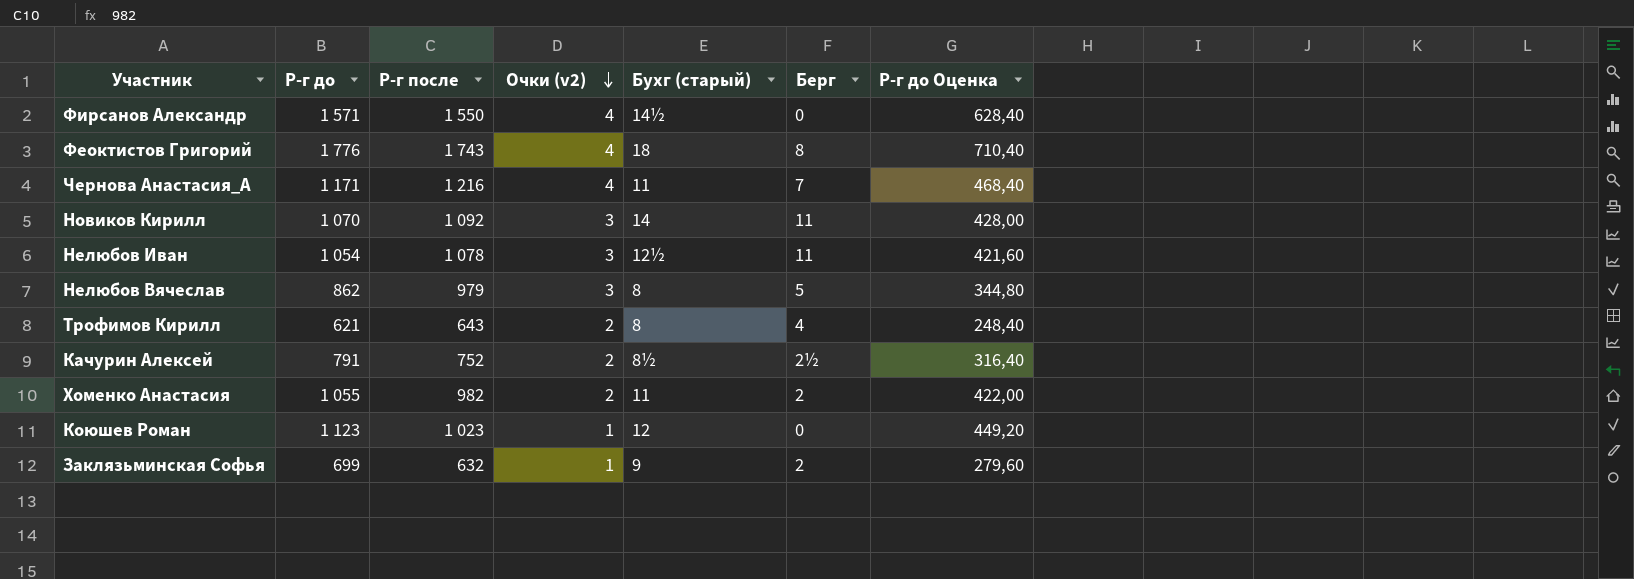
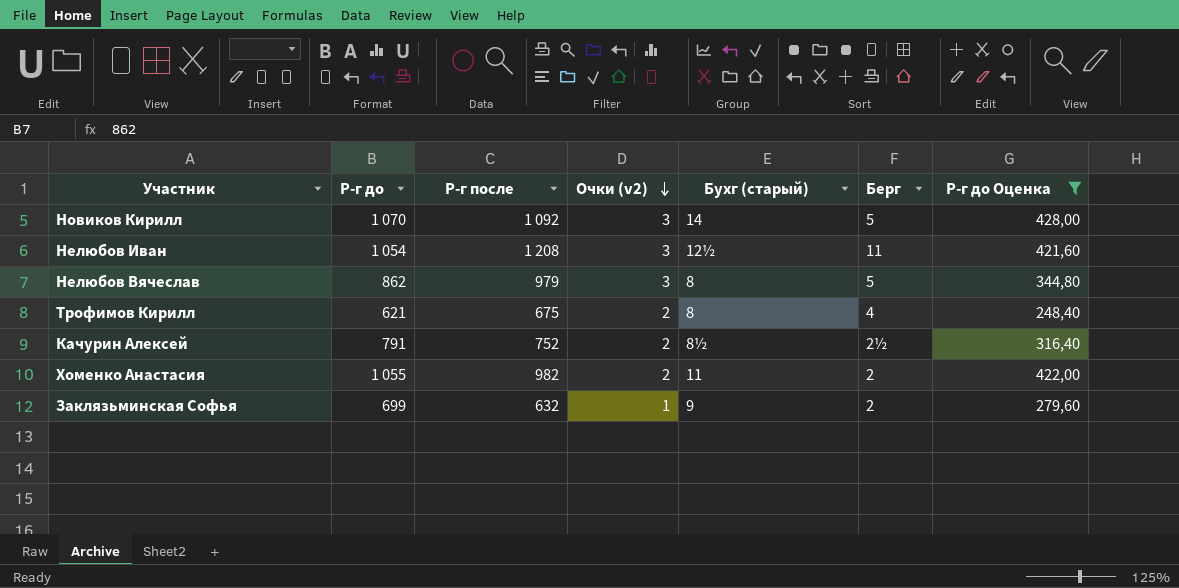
filter: none -> Р-г до Оценка <= 428,00
Новиков Кирилл | Берг: 11 -> 5
Нелюбов Иван | Р-г после: 1 078 -> 1 208
Трофимов Кирилл | Р-г после: 643 -> 675

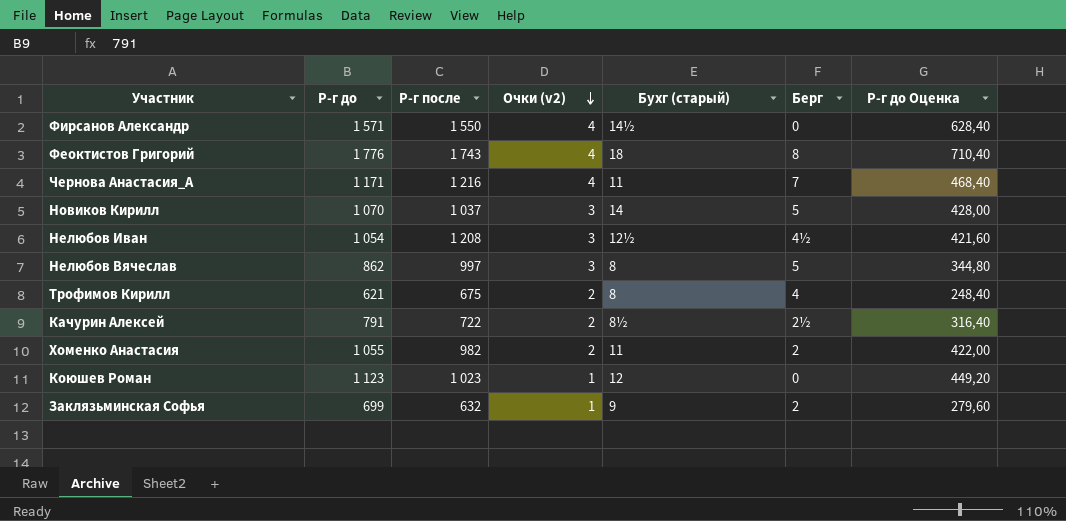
filter: Р-г до Оценка <= 428,00 -> none
Новиков Кирилл | Р-г после: 1 092 -> 1 037
Нелюбов Иван | Берг: 11 -> 4½
Нелюбов Вячеслав | Р-г после: 979 -> 997
Качурин Алексей | Р-г после: 752 -> 722

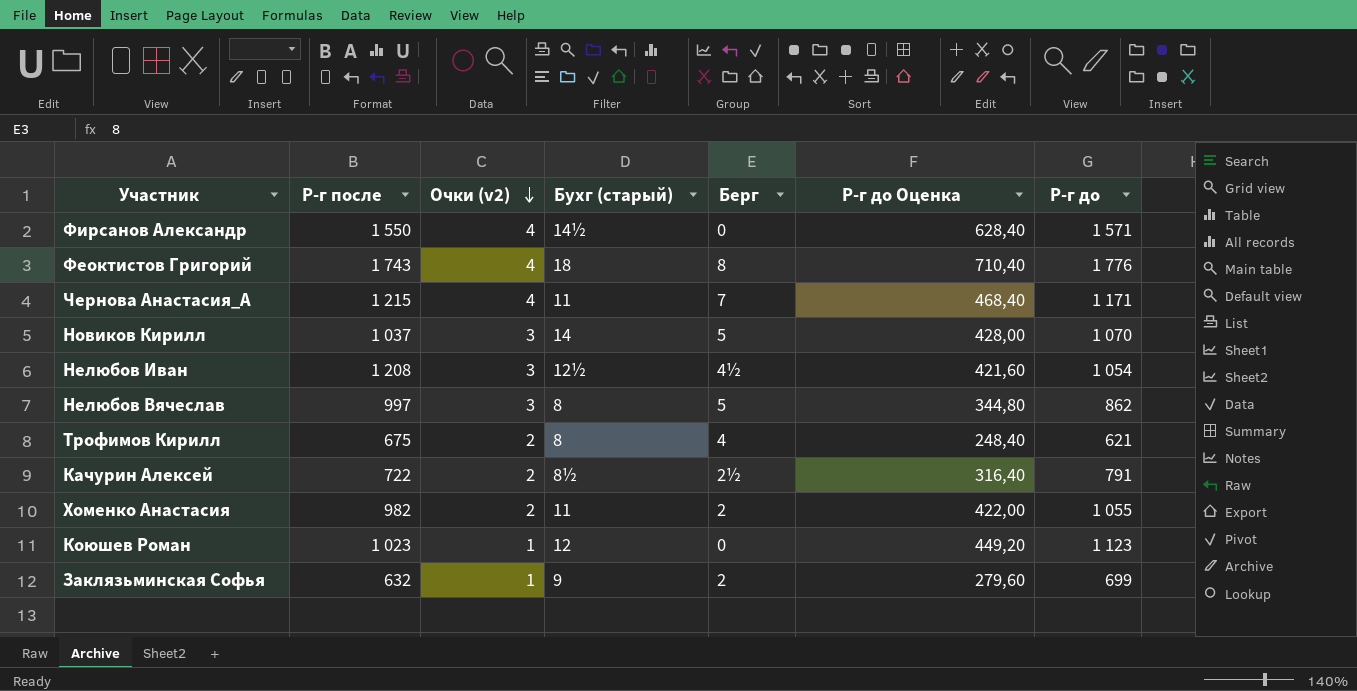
column Р-г до | position: 2 -> 7
Чернова Анастасия_А | Р-г после: 1 216 -> 1 215

